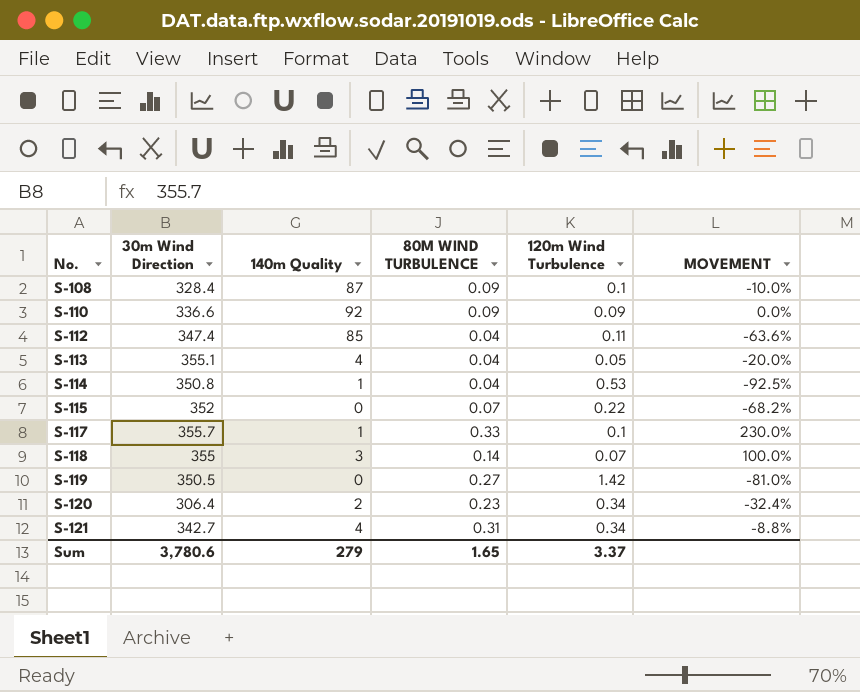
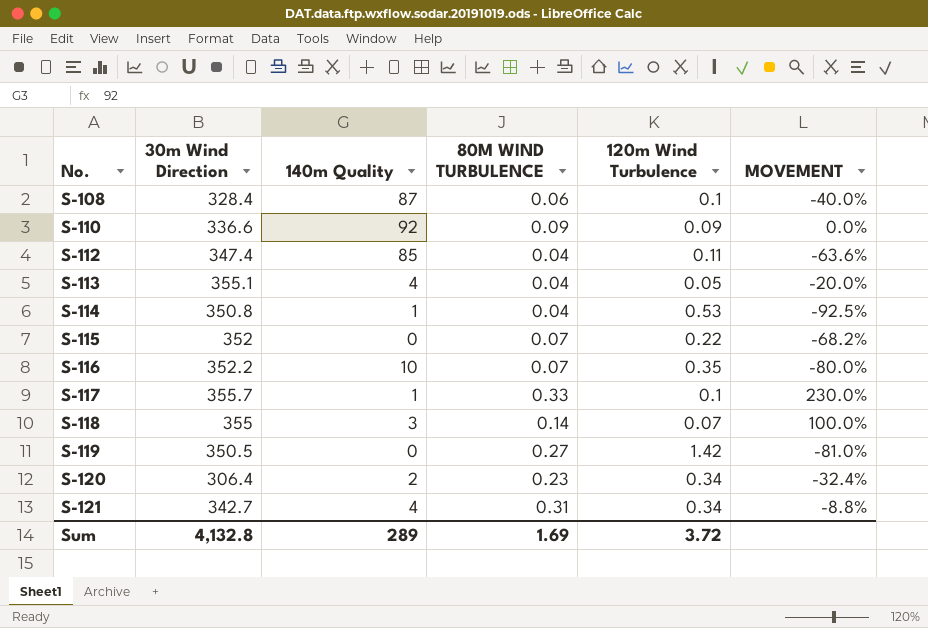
S-108 | 80M WIND TURBULENCE: 0.09 -> 0.06
S-108 | MOVEMENT: -10.0% -> -40.0%
row S-116: none -> 352.2 | 10 | 0.07 | 0.35 | -80.0%
Sum | 30m Wind Direction: 3,780.6 -> 4,132.8
Sum | 140m Quality: 279 -> 289
Sum | 80M WIND TURBULENCE: 1.65 -> 1.69
Sum | 120m Wind Turbulence: 3.37 -> 3.72

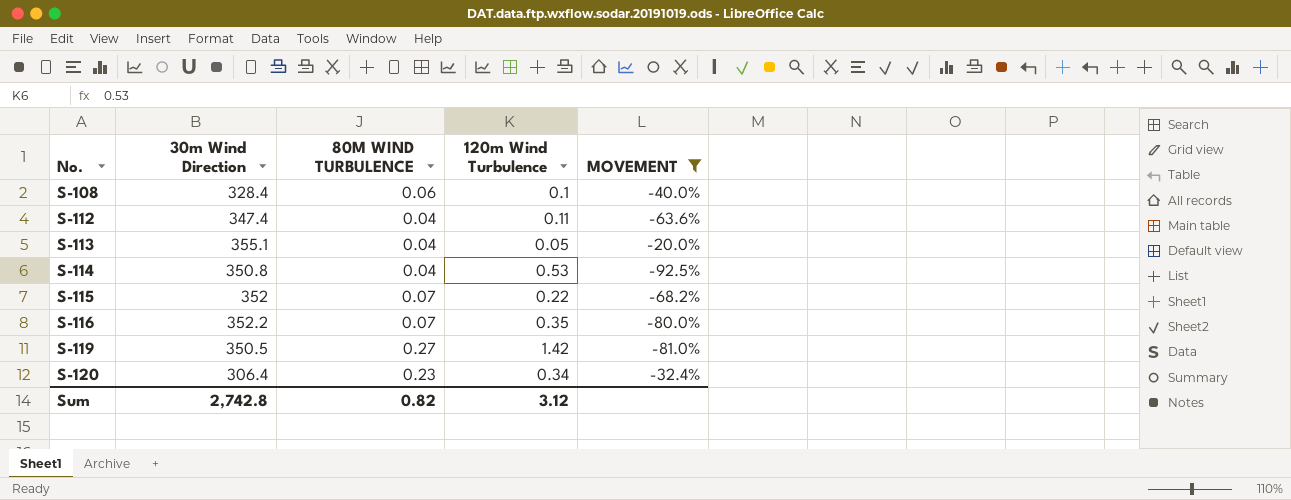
filter: none -> MOVEMENT <= -20.0%
column 140m Quality | position: 3 -> none
Sum | 30m Wind Direction: 4,132.8 -> 2,742.8
Sum | 80M WIND TURBULENCE: 1.69 -> 0.82
Sum | 120m Wind Turbulence: 3.72 -> 3.12

